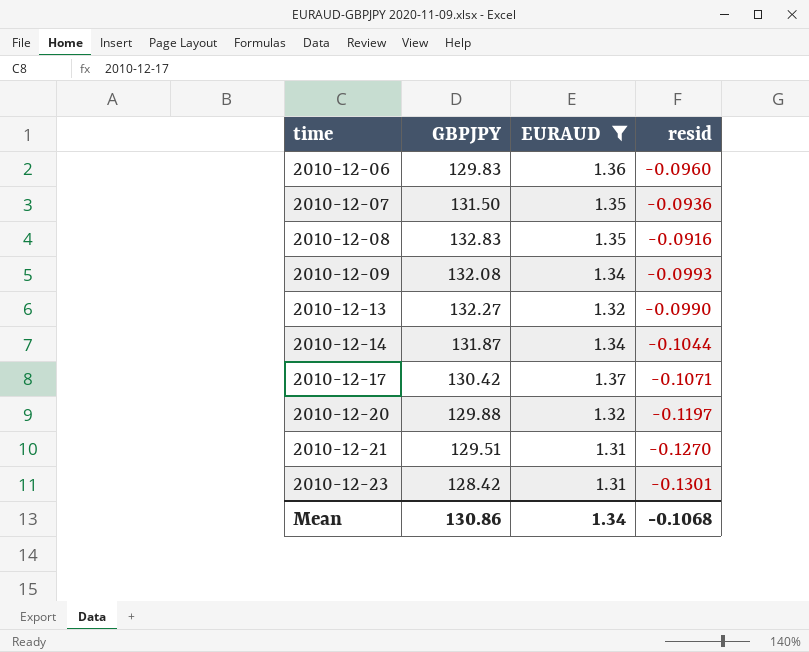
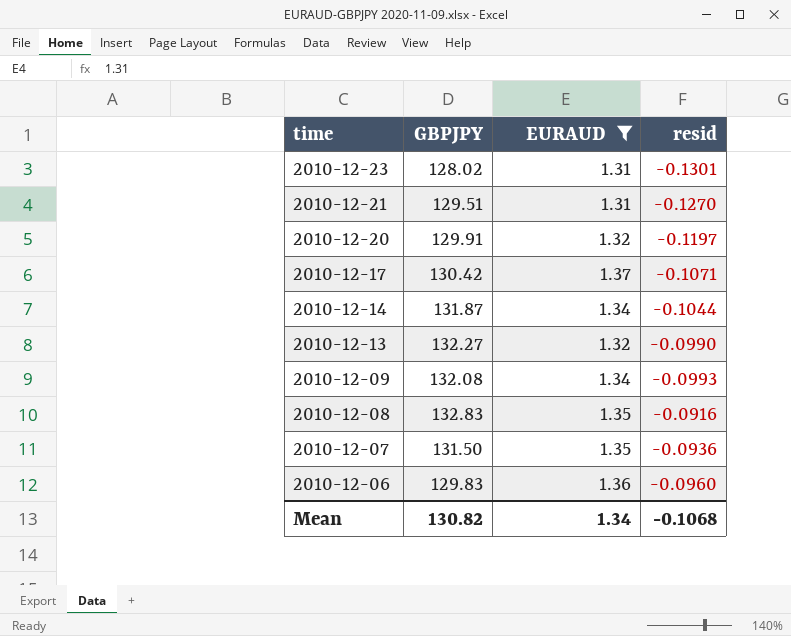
row order: time ascending -> time descending
2010-12-23 | GBPJPY: 128.42 -> 128.02
2010-12-20 | GBPJPY: 129.88 -> 129.91
Mean | GBPJPY: 130.86 -> 130.82

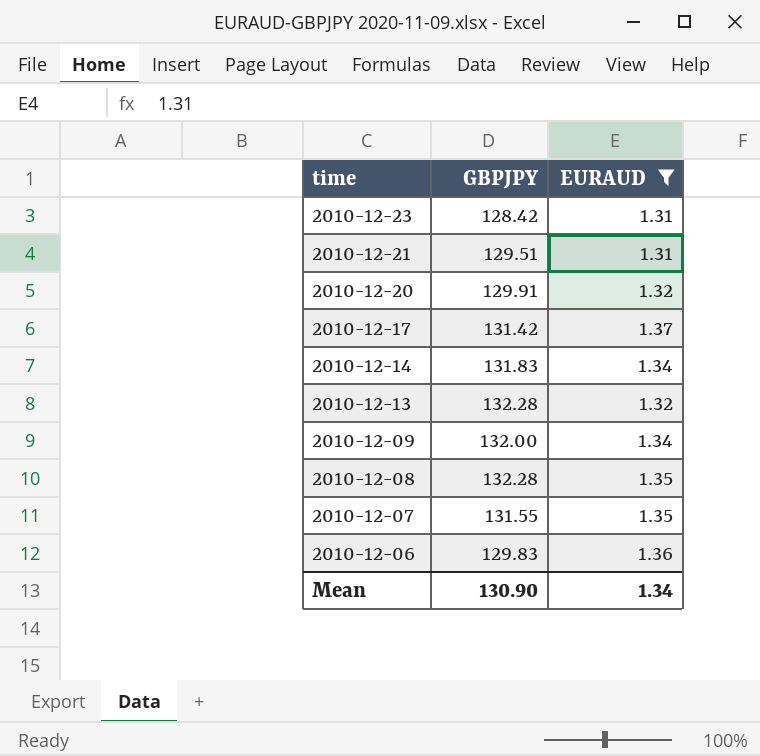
column resid | position: 4 -> none
2010-12-23 | GBPJPY: 128.02 -> 128.42
2010-12-17 | GBPJPY: 130.42 -> 131.42
2010-12-14 | GBPJPY: 131.87 -> 131.83
2010-12-13 | GBPJPY: 132.27 -> 132.28
2010-12-09 | GBPJPY: 132.08 -> 132.00
2010-12-08 | GBPJPY: 132.83 -> 132.28
2010-12-07 | GBPJPY: 131.50 -> 131.55
Mean | GBPJPY: 130.82 -> 130.90

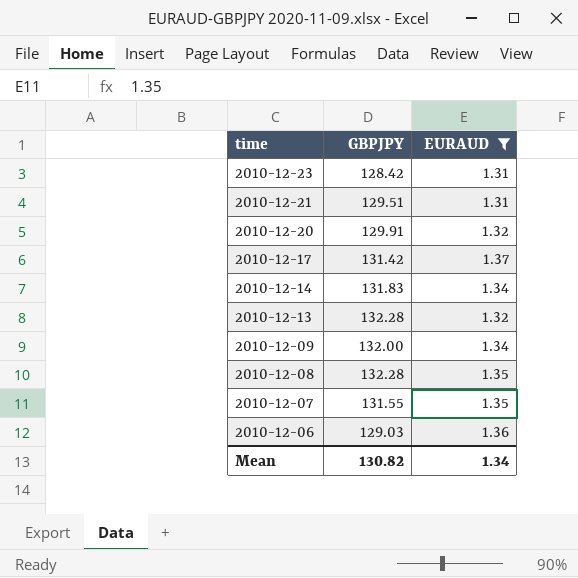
2010-12-06 | GBPJPY: 129.83 -> 129.03
Mean | GBPJPY: 130.90 -> 130.82

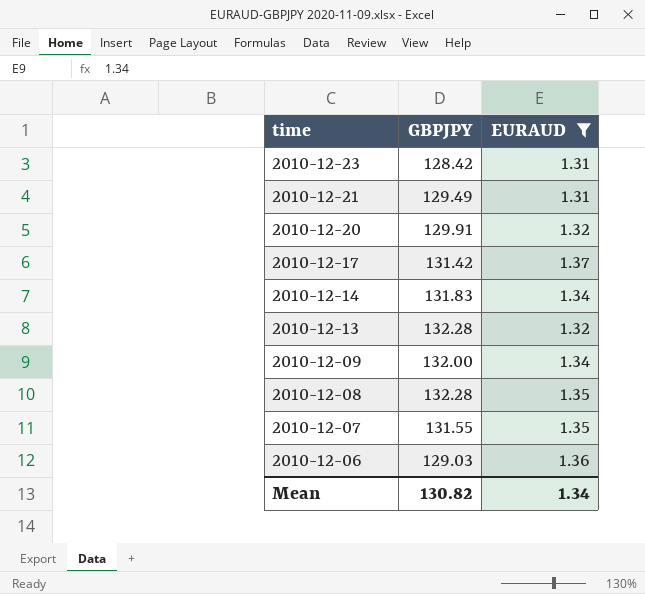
2010-12-21 | GBPJPY: 129.51 -> 129.49

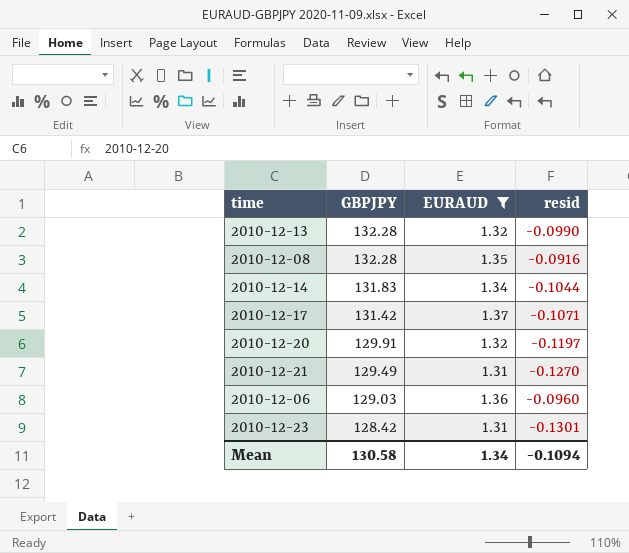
row order: time descending -> GBPJPY descending
column resid | position: none -> 4
row 2010-12-09: 132.00 | 1.34 -> none
row 2010-12-07: 131.55 | 1.35 -> none
Mean | GBPJPY: 130.82 -> 130.58

